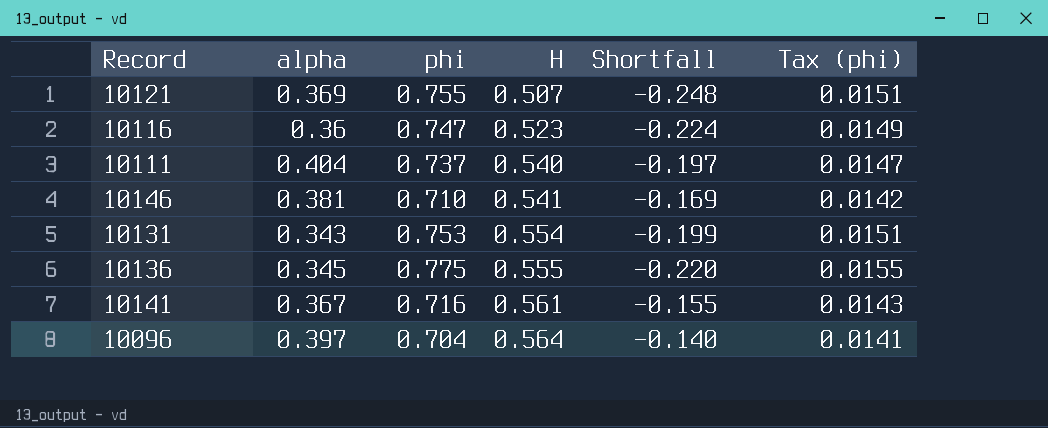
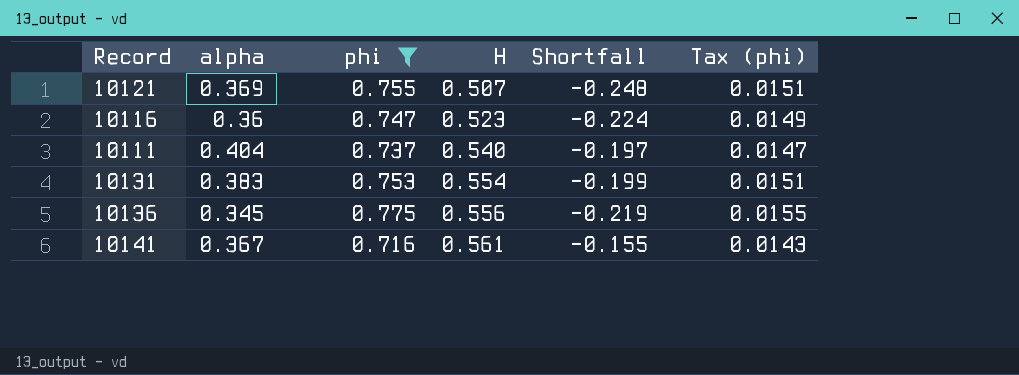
filter: none -> phi >= 0.716
10131 | alpha: 0.343 -> 0.383
10136 | H: 0.555 -> 0.556
10136 | Shortfall: -0.220 -> -0.219

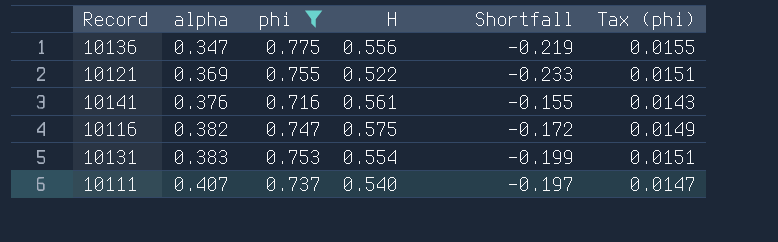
row order: H ascending -> alpha ascending
10136 | alpha: 0.345 -> 0.347
10121 | H: 0.507 -> 0.522
10121 | Shortfall: -0.248 -> -0.233
10141 | alpha: 0.367 -> 0.376
10116 | alpha: 0.36 -> 0.382
10116 | H: 0.523 -> 0.575
10116 | Shortfall: -0.224 -> -0.172
10111 | alpha: 0.404 -> 0.407

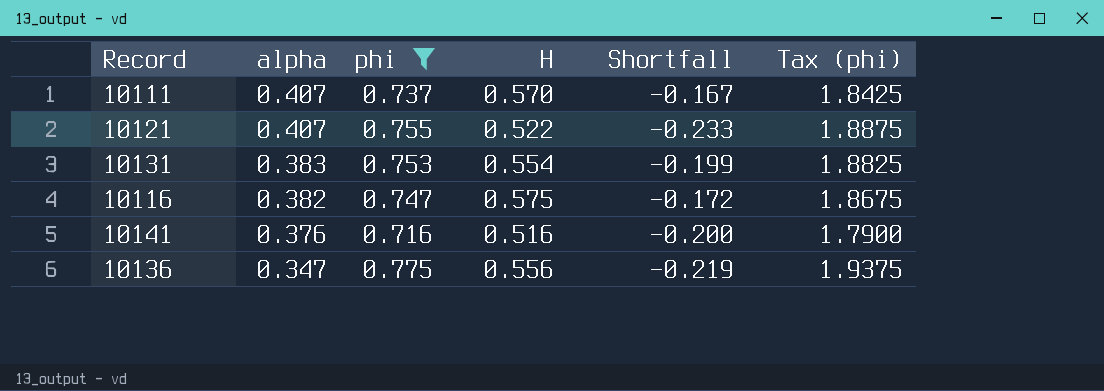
row order: alpha ascending -> alpha descending
column Tax (phi) | formula: [phi] * 0.02 -> [phi] * 2.5
10111 | H: 0.540 -> 0.570
10111 | Shortfall: -0.197 -> -0.167
10121 | alpha: 0.369 -> 0.407
10141 | H: 0.561 -> 0.516
10141 | Shortfall: -0.155 -> -0.200

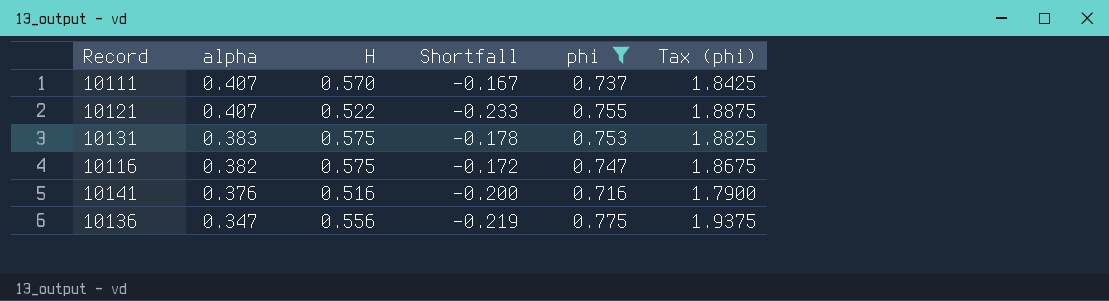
column phi | position: 3 -> 5
10131 | H: 0.554 -> 0.575
10131 | Shortfall: -0.199 -> -0.178

